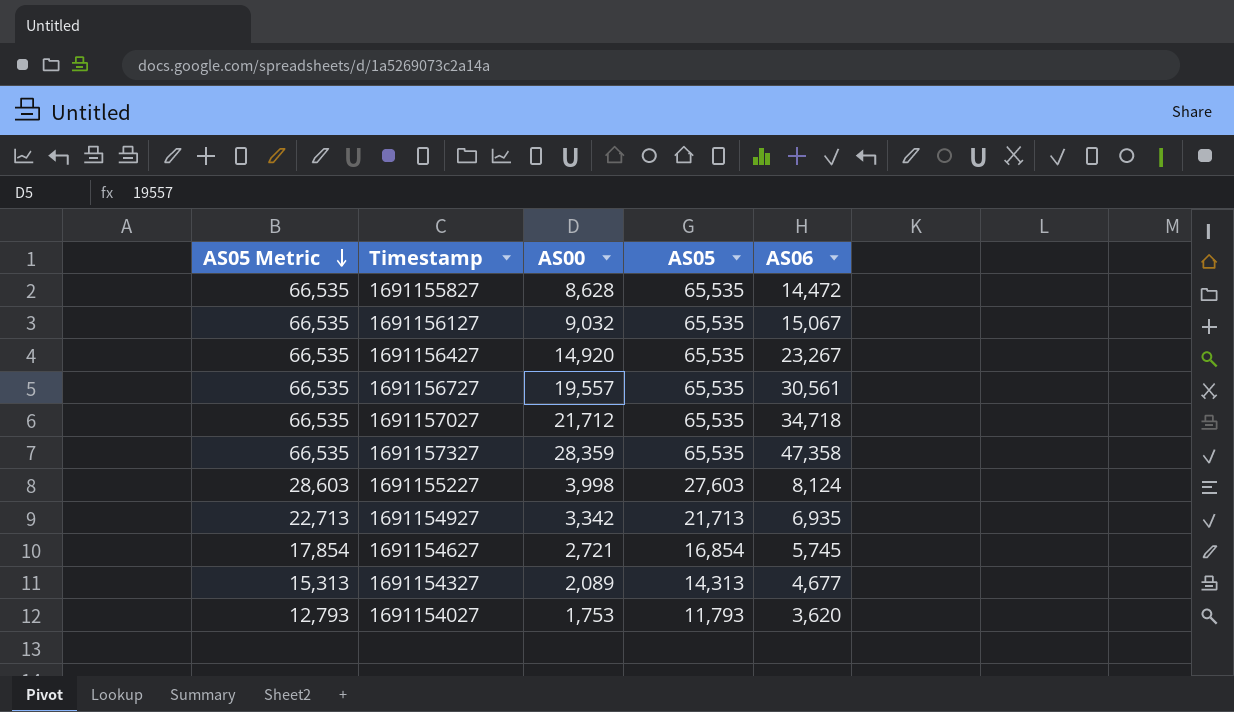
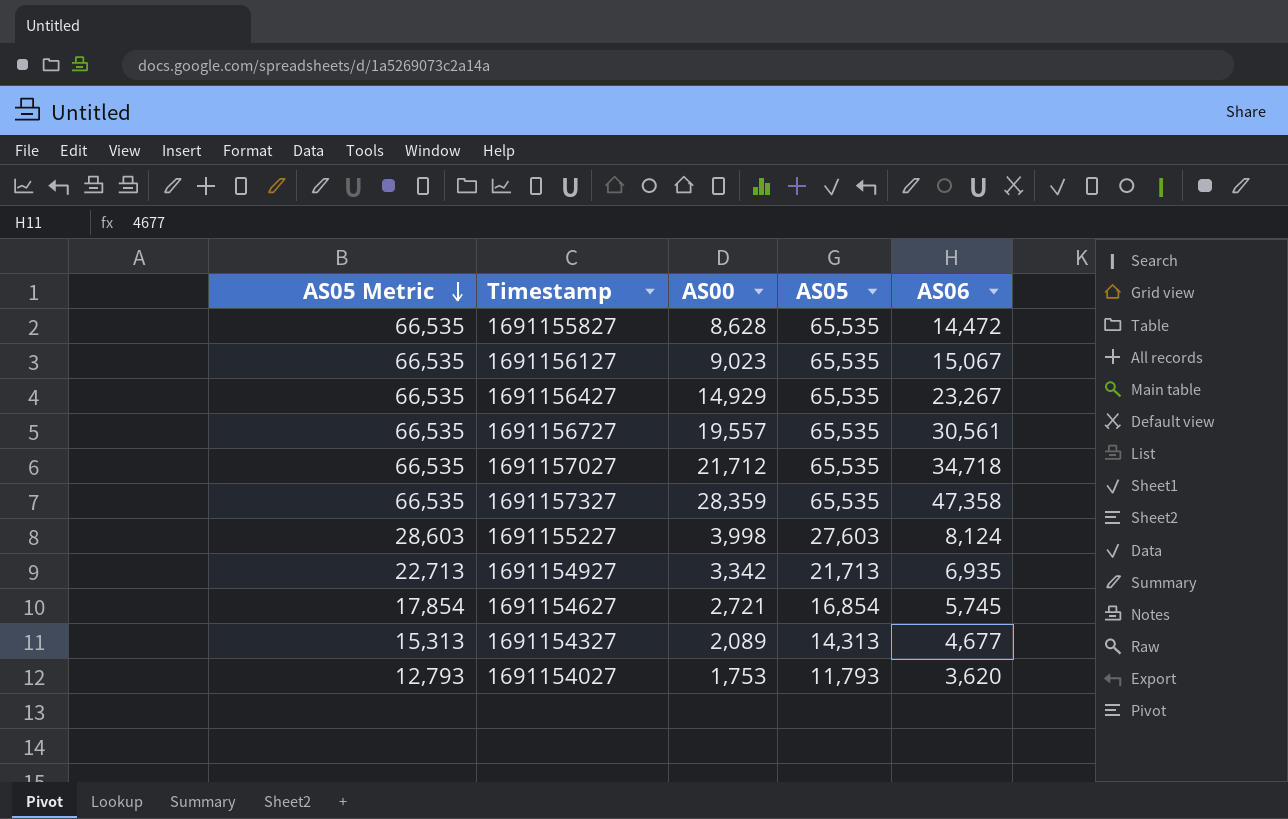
1691156127 | AS00: 9,032 -> 9,023
1691156427 | AS00: 14,920 -> 14,929

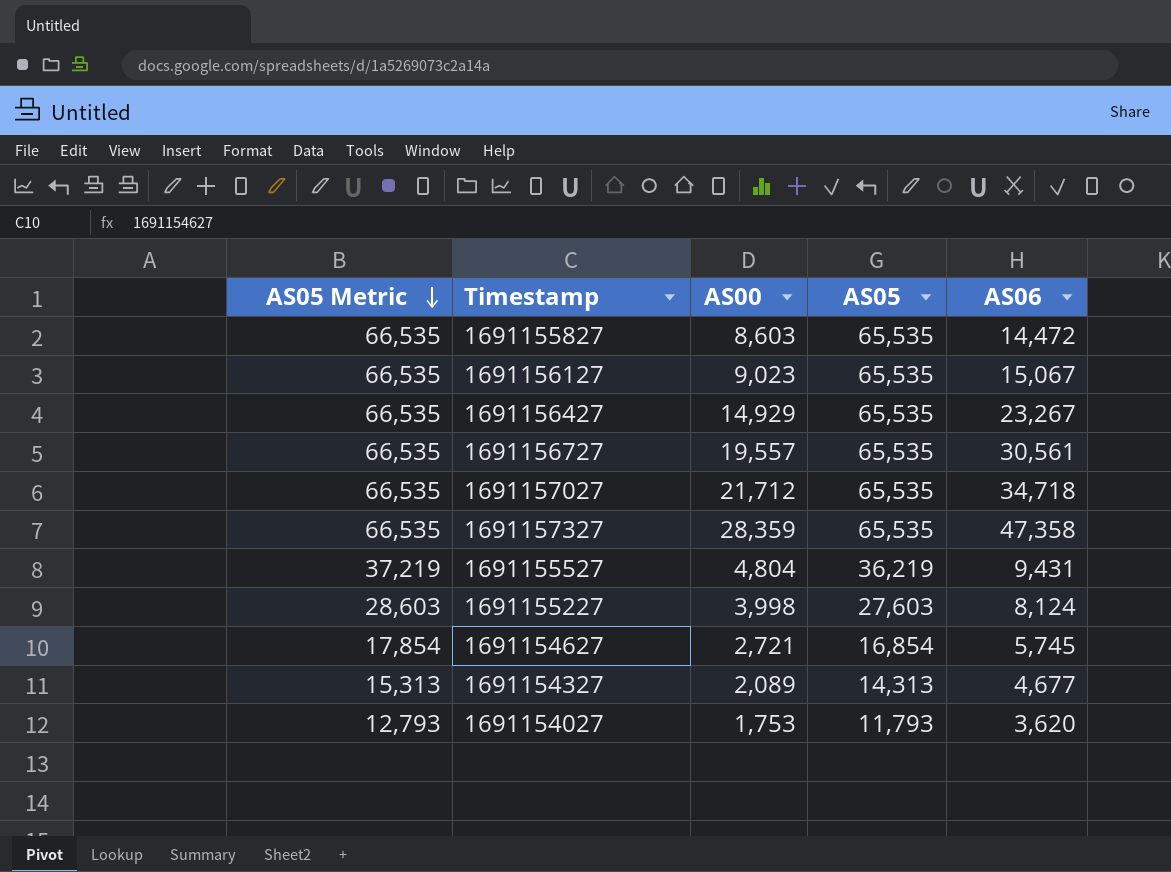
row 1691154927: 22,713 | 3,342 | 21,713 | 6,935 -> none
1691155827 | AS00: 8,628 -> 8,603
row 1691155527: none -> 37,219 | 4,804 | 36,219 | 9,431

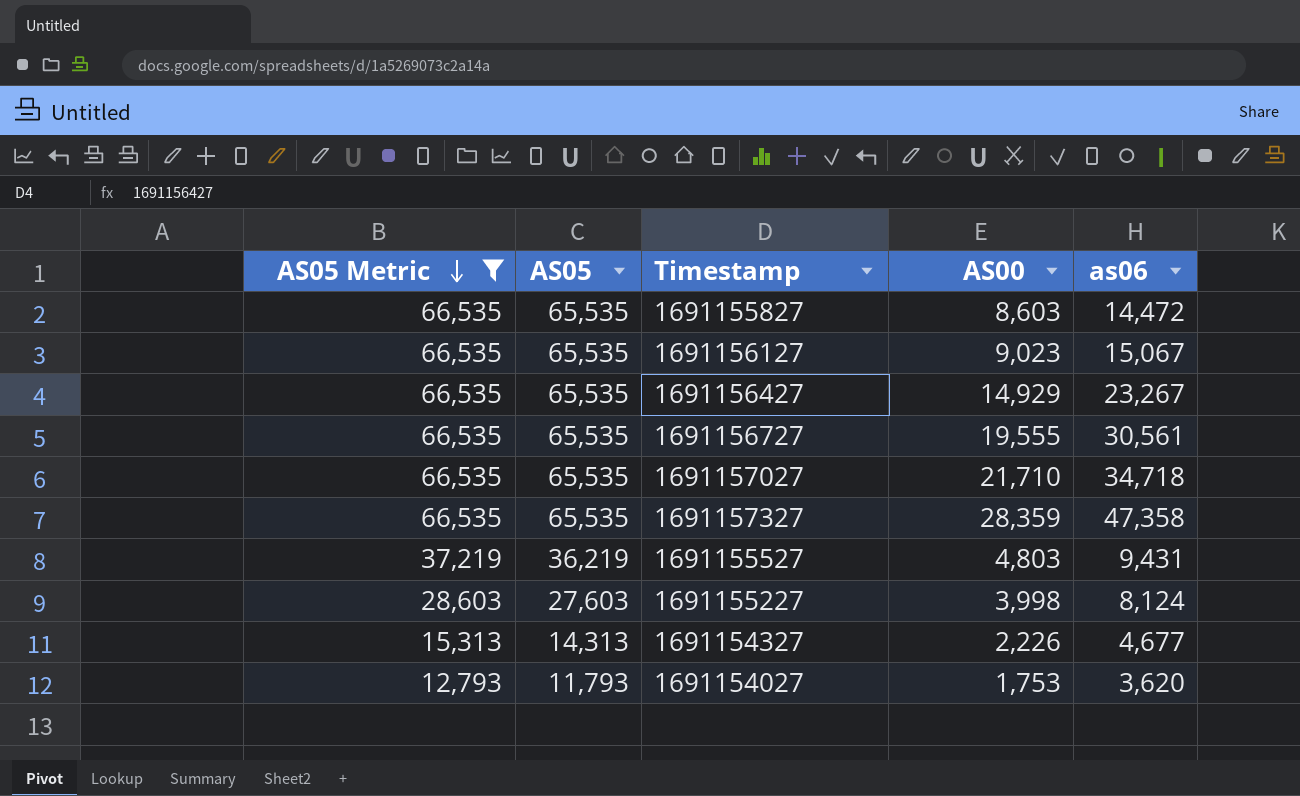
filter: none -> AS05 Metric != 17,854
column AS05 | position: 4 -> 2
column name: AS06 -> as06
1691156727 | AS00: 19,557 -> 19,555
1691157027 | AS00: 21,712 -> 21,710
1691155527 | AS00: 4,804 -> 4,803
1691154327 | AS00: 2,089 -> 2,226

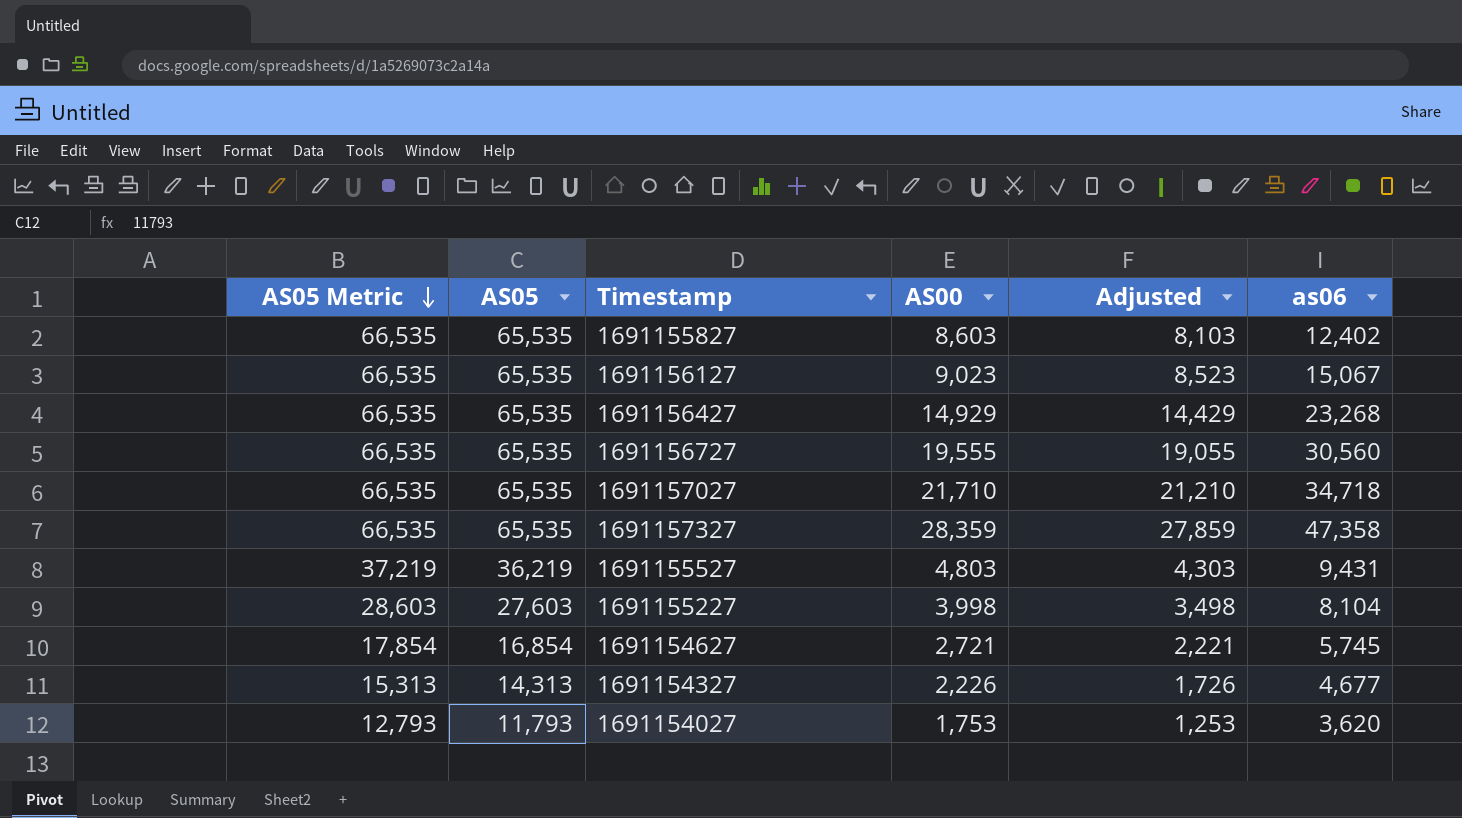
filter: AS05 Metric != 17,854 -> none
column Adjusted | formula: none -> [AS00] - 500
1691155827 | as06: 14,472 -> 12,402
1691156427 | as06: 23,267 -> 23,268
1691156727 | as06: 30,561 -> 30,560
1691155227 | as06: 8,124 -> 8,104

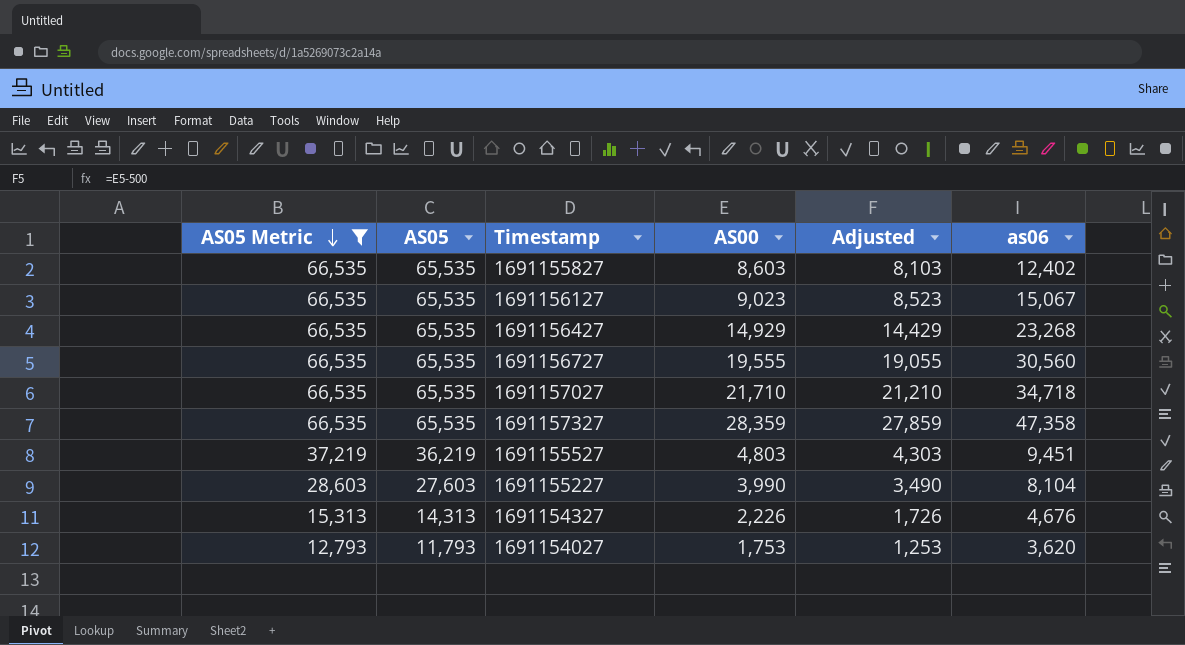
filter: none -> AS05 Metric != 17,854
1691155527 | as06: 9,431 -> 9,451
1691155227 | AS00: 3,998 -> 3,990
1691155227 | Adjusted: 3,498 -> 3,490
1691154327 | as06: 4,677 -> 4,676

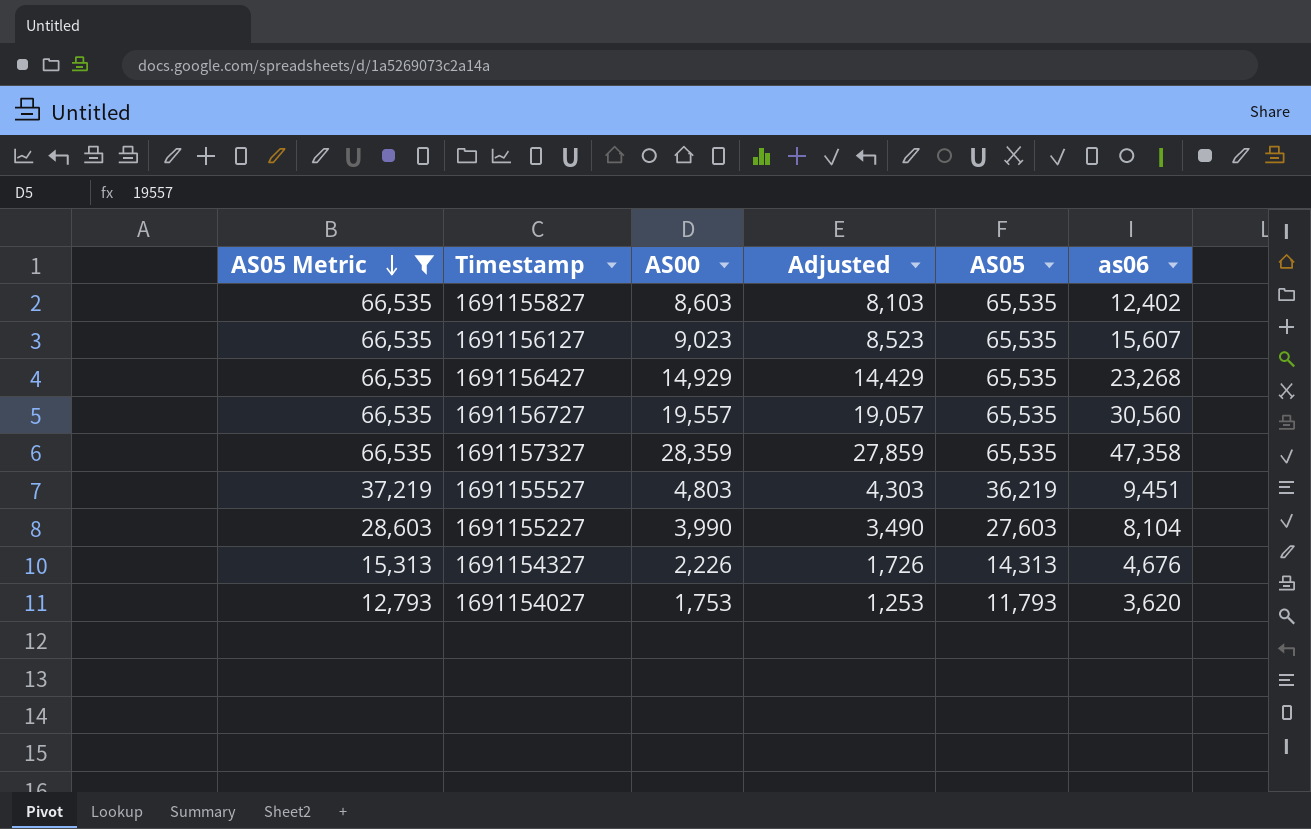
column AS05 | position: 2 -> 5
row 1691157027: 66,535 | 65,535 | 21,710 | 21,210 | 34,718 -> none
1691156127 | as06: 15,067 -> 15,607
1691156727 | AS00: 19,555 -> 19,557
1691156727 | Adjusted: 19,055 -> 19,057

